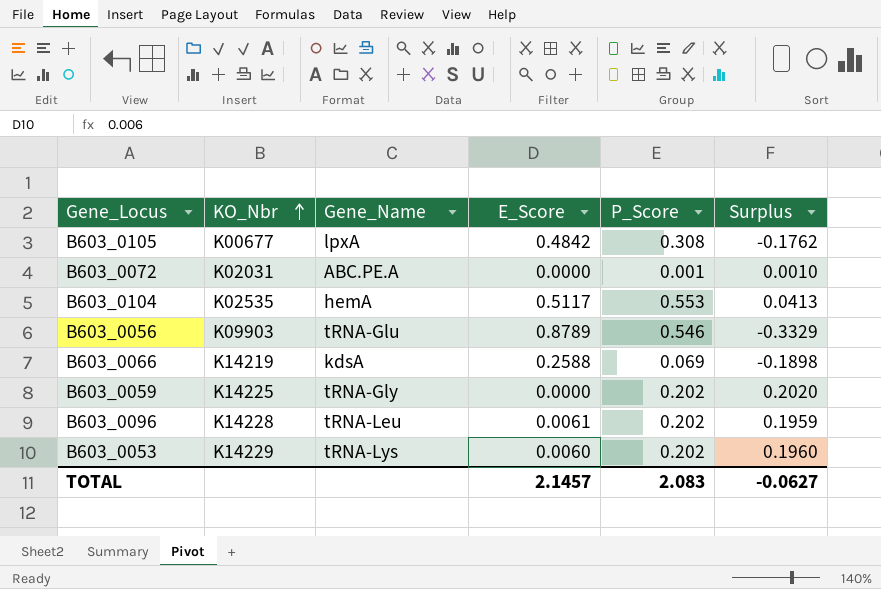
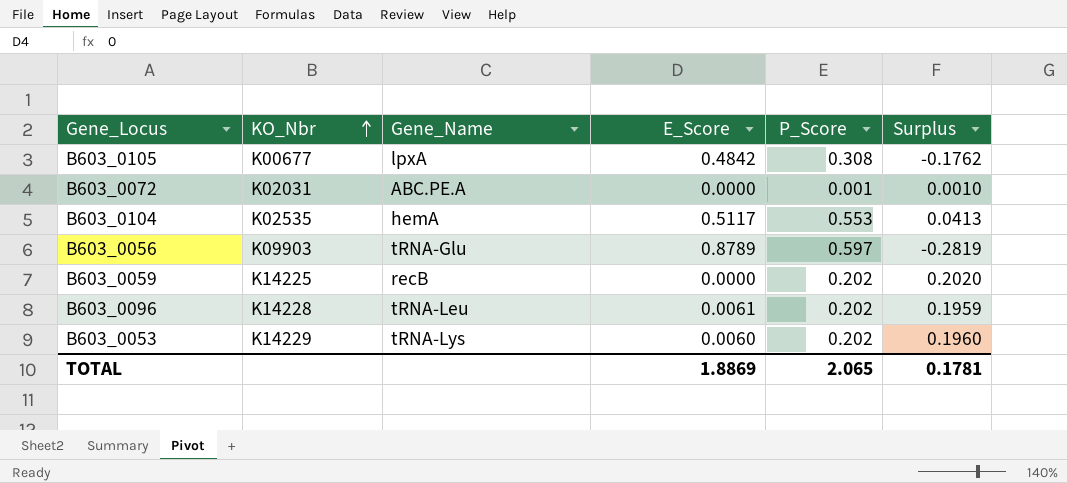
row B603_0066: K14219 | kdsA | 0.2588 | 0.069 | -0.1898 -> none
B603_0056 | P_Score: 0.546 -> 0.597
B603_0056 | Surplus: -0.3329 -> -0.2819
B603_0059 | Gene_Name: tRNA-Gly -> recB
TOTAL | E_Score: 2.1457 -> 1.8869
TOTAL | P_Score: 2.083 -> 2.065
TOTAL | Surplus: -0.0627 -> 0.1781

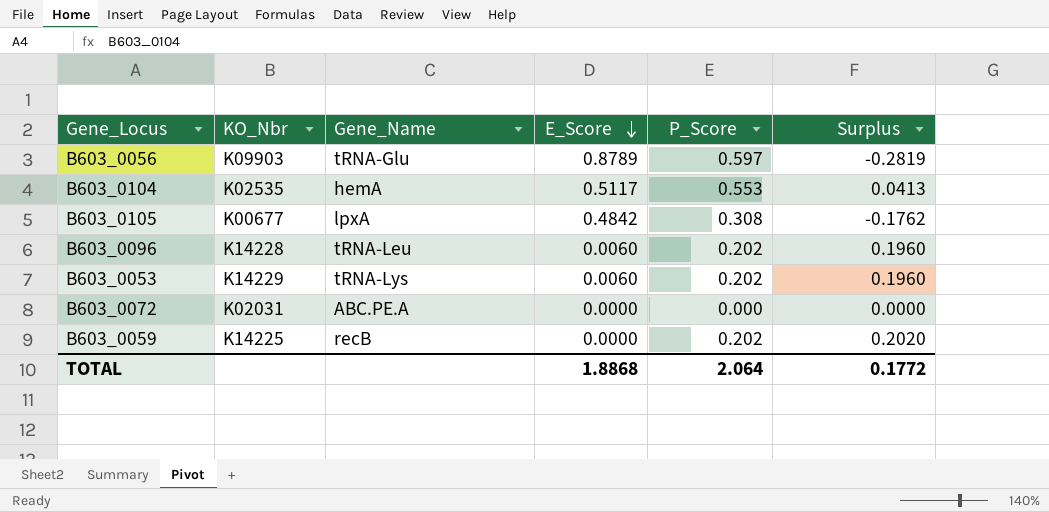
row order: KO_Nbr ascending -> E_Score descending
B603_0096 | E_Score: 0.0061 -> 0.0060
B603_0096 | Surplus: 0.1959 -> 0.1960
B603_0072 | P_Score: 0.001 -> 0.000
B603_0072 | Surplus: 0.0010 -> 0.0000
TOTAL | E_Score: 1.8869 -> 1.8868
TOTAL | P_Score: 2.065 -> 2.064
TOTAL | Surplus: 0.1781 -> 0.1772

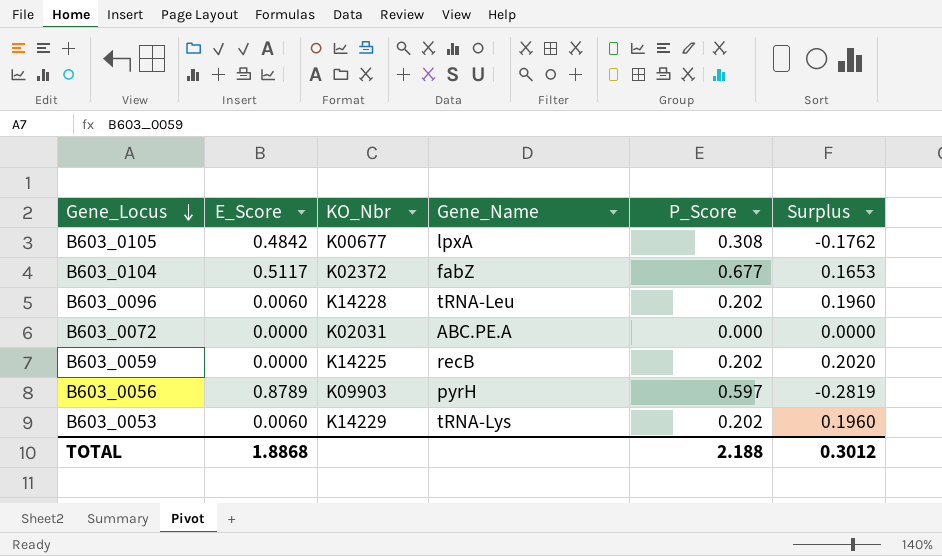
row order: E_Score descending -> Gene_Locus descending
column E_Score | position: 4 -> 2
B603_0104 | KO_Nbr: K02535 -> K02372
B603_0104 | Gene_Name: hemA -> fabZ
B603_0104 | P_Score: 0.553 -> 0.677
B603_0104 | Surplus: 0.0413 -> 0.1653
B603_0056 | Gene_Name: tRNA-Glu -> pyrH
TOTAL | P_Score: 2.064 -> 2.188
TOTAL | Surplus: 0.1772 -> 0.3012

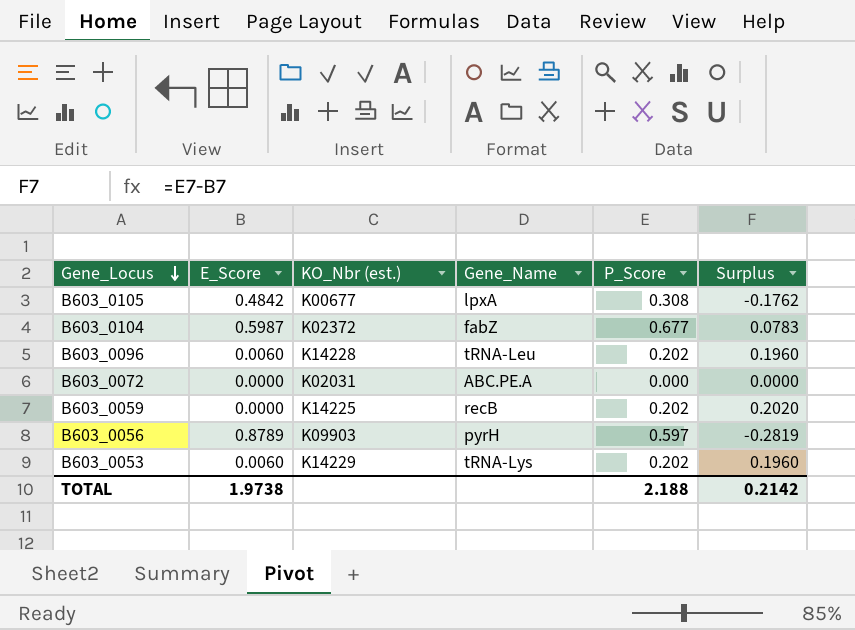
column name: KO_Nbr -> KO_Nbr (est.)
B603_0104 | E_Score: 0.5117 -> 0.5987
B603_0104 | Surplus: 0.1653 -> 0.0783
TOTAL | E_Score: 1.8868 -> 1.9738
TOTAL | Surplus: 0.3012 -> 0.2142

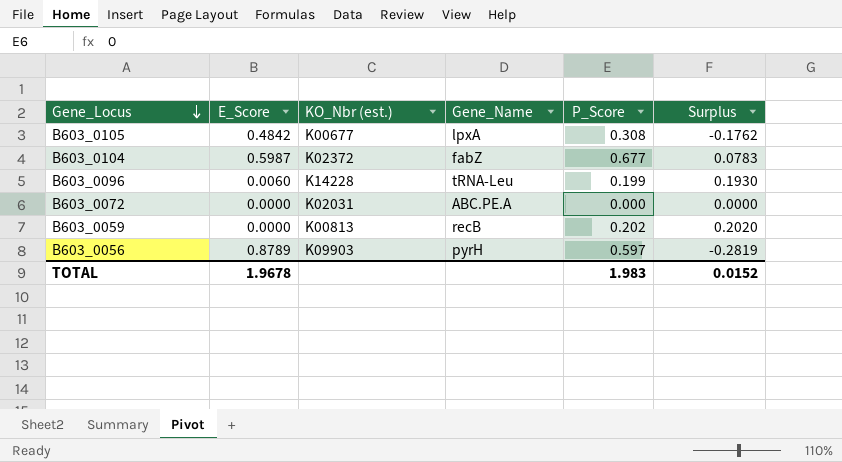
row B603_0053: 0.0060 | K14229 | tRNA-Lys | 0.202 | 0.1960 -> none
B603_0096 | P_Score: 0.202 -> 0.199
B603_0096 | Surplus: 0.1960 -> 0.1930
B603_0059 | KO_Nbr (est.): K14225 -> K00813
TOTAL | E_Score: 1.9738 -> 1.9678
TOTAL | P_Score: 2.188 -> 1.983
TOTAL | Surplus: 0.2142 -> 0.0152

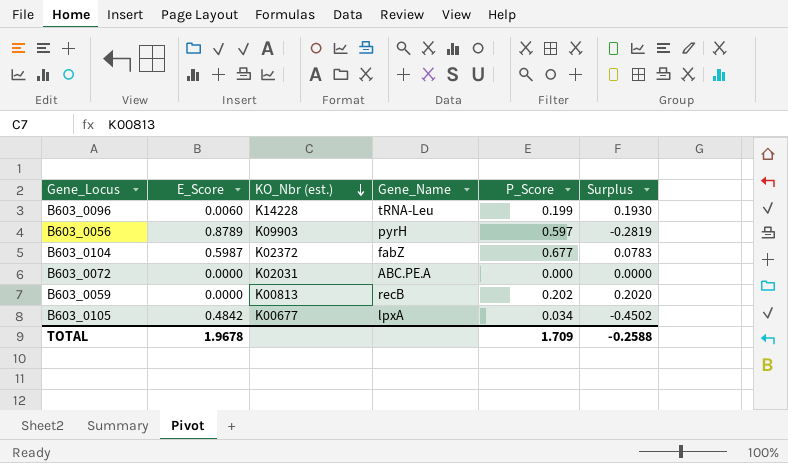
row order: Gene_Locus descending -> KO_Nbr (est.) descending
B603_0105 | P_Score: 0.308 -> 0.034
B603_0105 | Surplus: -0.1762 -> -0.4502
TOTAL | P_Score: 1.983 -> 1.709
TOTAL | Surplus: 0.0152 -> -0.2588

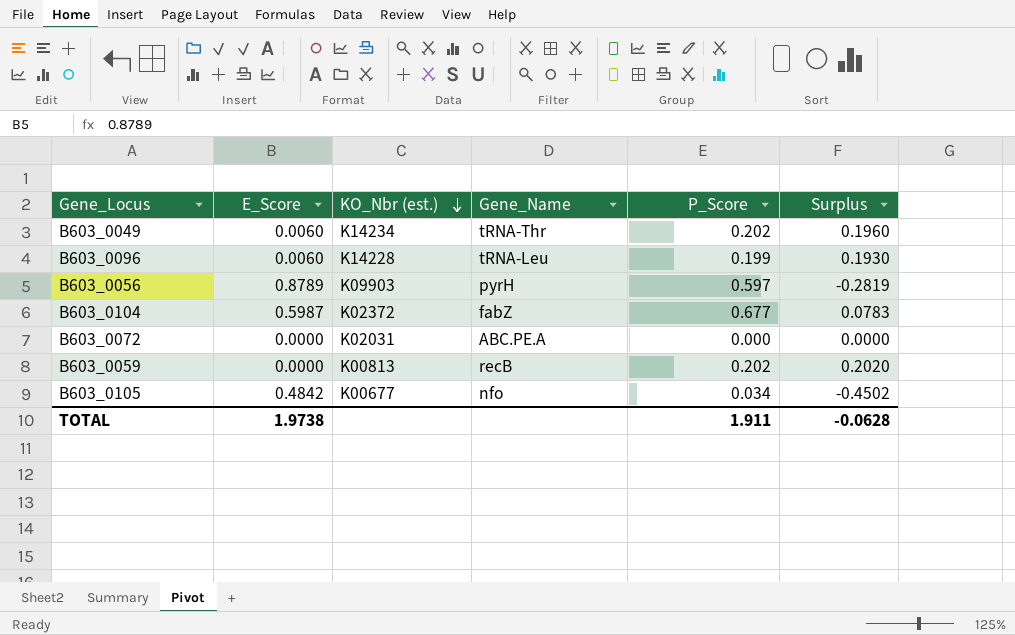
row B603_0049: none -> 0.0060 | K14234 | tRNA-Thr | 0.202 | 0.1960
B603_0105 | Gene_Name: lpxA -> nfo
TOTAL | E_Score: 1.9678 -> 1.9738
TOTAL | P_Score: 1.709 -> 1.911
TOTAL | Surplus: -0.2588 -> -0.0628

